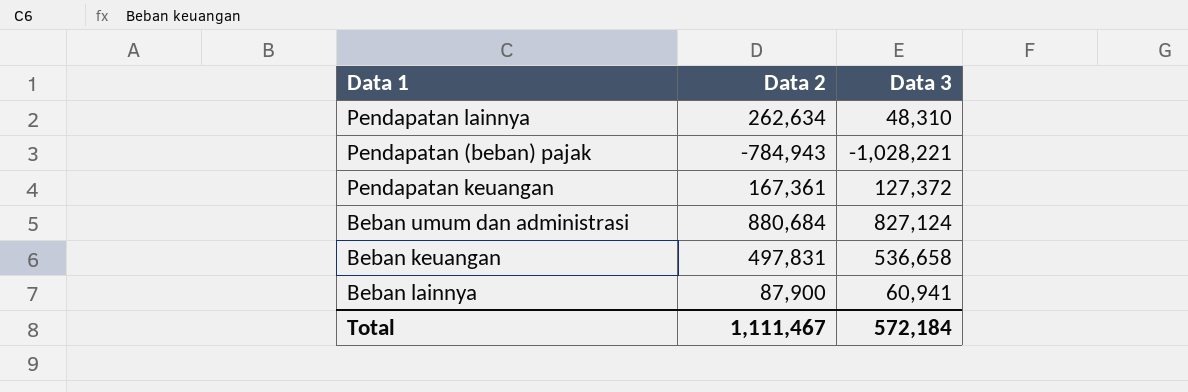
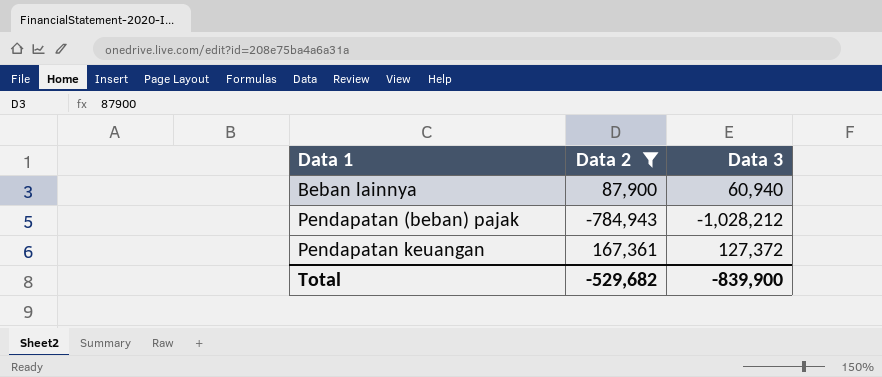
filter: none -> Data 2 <= 167,361
row order: none -> Data 1 ascending
Beban lainnya | Data 3: 60,941 -> 60,940
Pendapatan (beban) pajak | Data 3: -1,028,221 -> -1,028,212
Total | Data 2: 1,111,467 -> -529,682
Total | Data 3: 572,184 -> -839,900

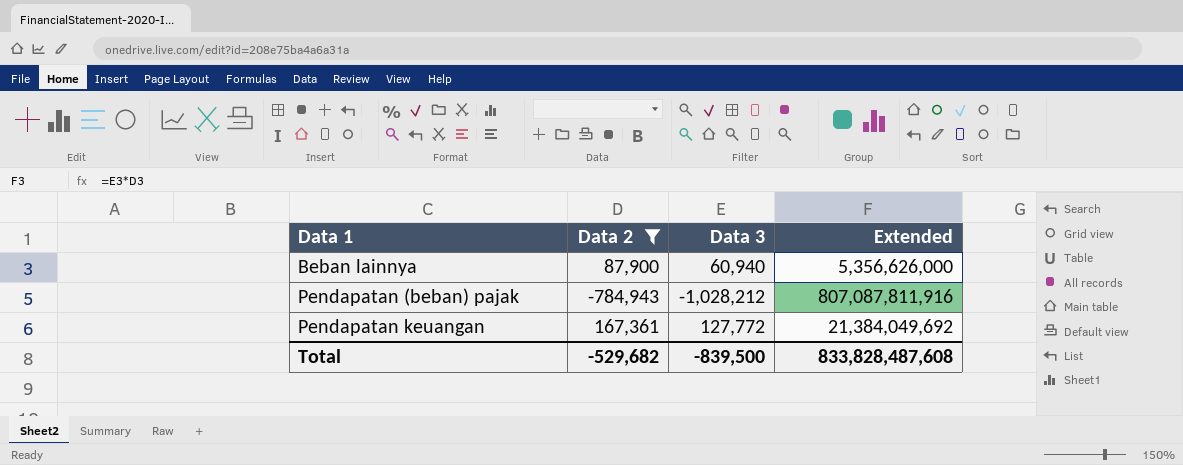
column Extended | formula: none -> [Data 2] * [Data 3]
Pendapatan keuangan | Data 3: 127,372 -> 127,772
Total | Data 3: -839,900 -> -839,500

